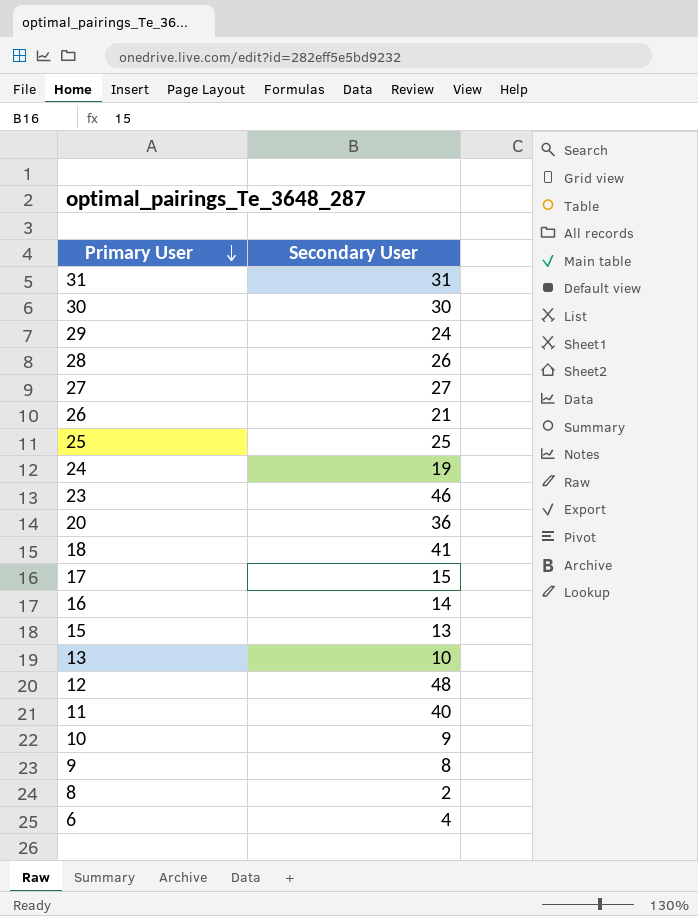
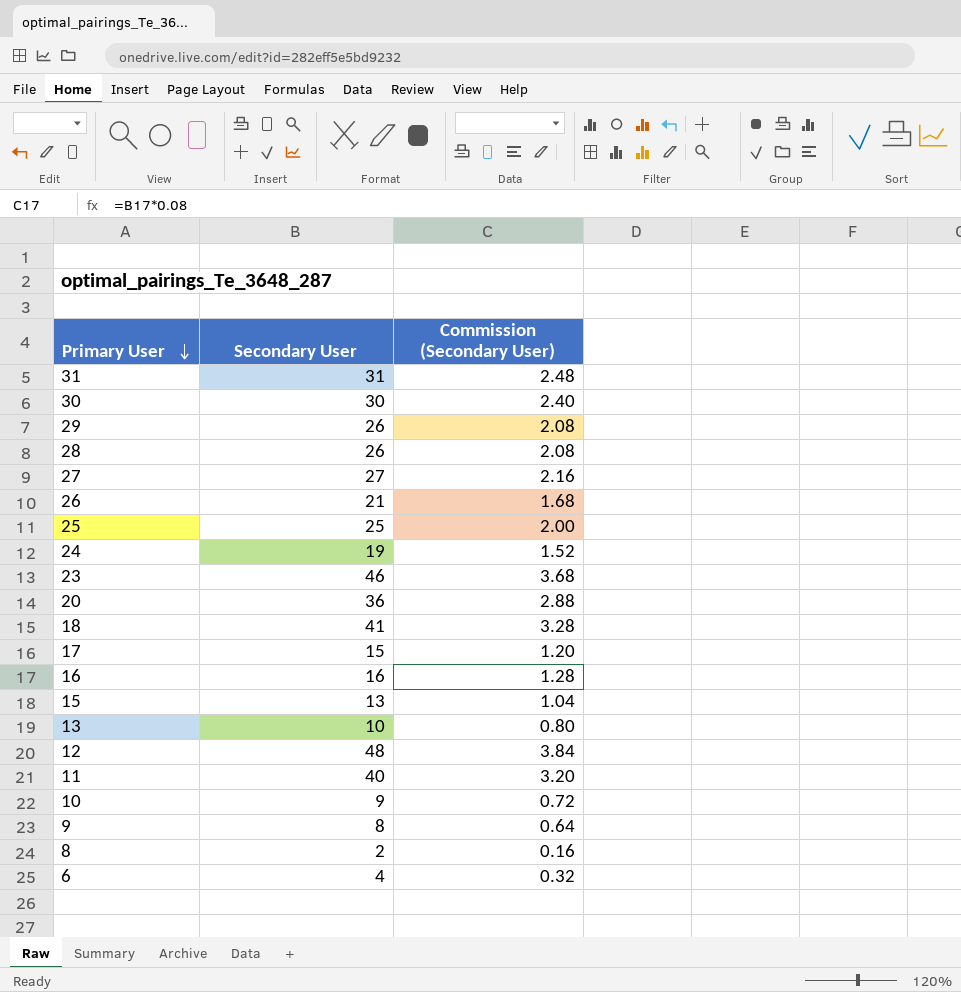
column Commission (Secondary User) | formula: none -> [Secondary User] * 0.08
29 | Secondary User: 24 -> 26
16 | Secondary User: 14 -> 16

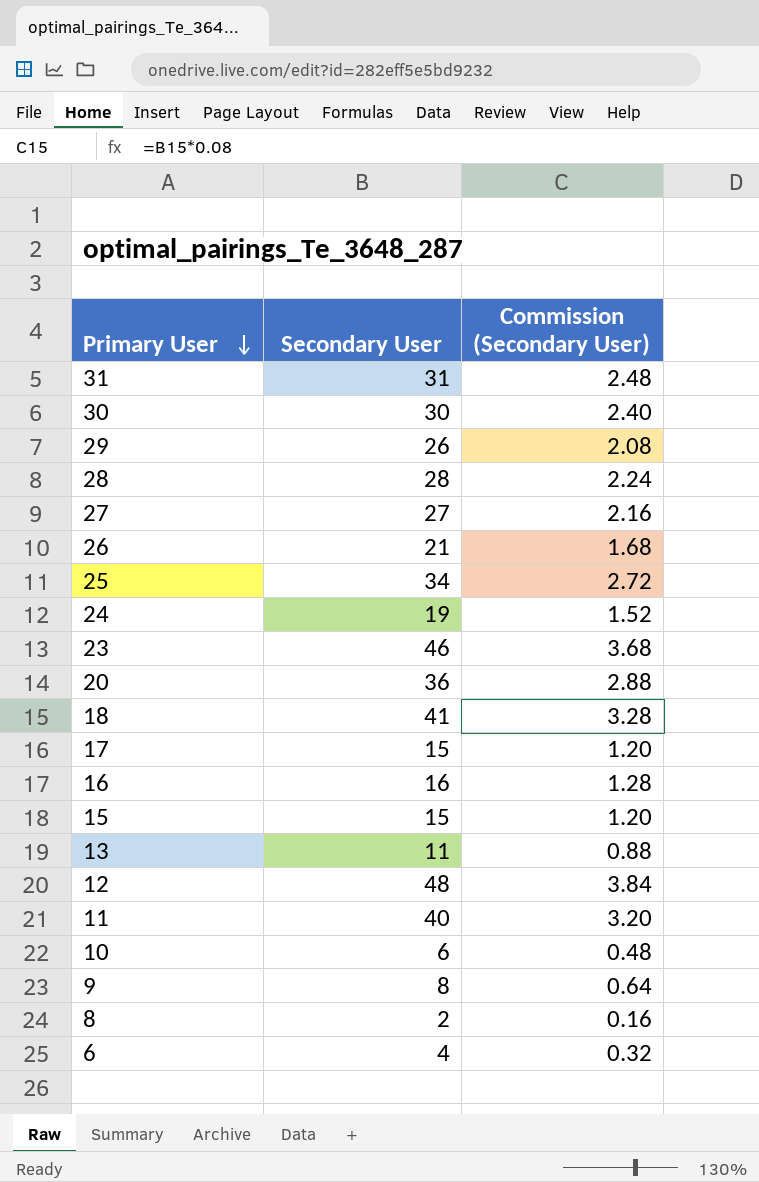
28 | Secondary User: 26 -> 28
28 | Commission (Secondary User): 2.08 -> 2.24
25 | Secondary User: 25 -> 34
25 | Commission (Secondary User): 2.00 -> 2.72
15 | Secondary User: 13 -> 15
15 | Commission (Secondary User): 1.04 -> 1.20
13 | Secondary User: 10 -> 11
13 | Commission (Secondary User): 0.80 -> 0.88
10 | Secondary User: 9 -> 6
10 | Commission (Secondary User): 0.72 -> 0.48

